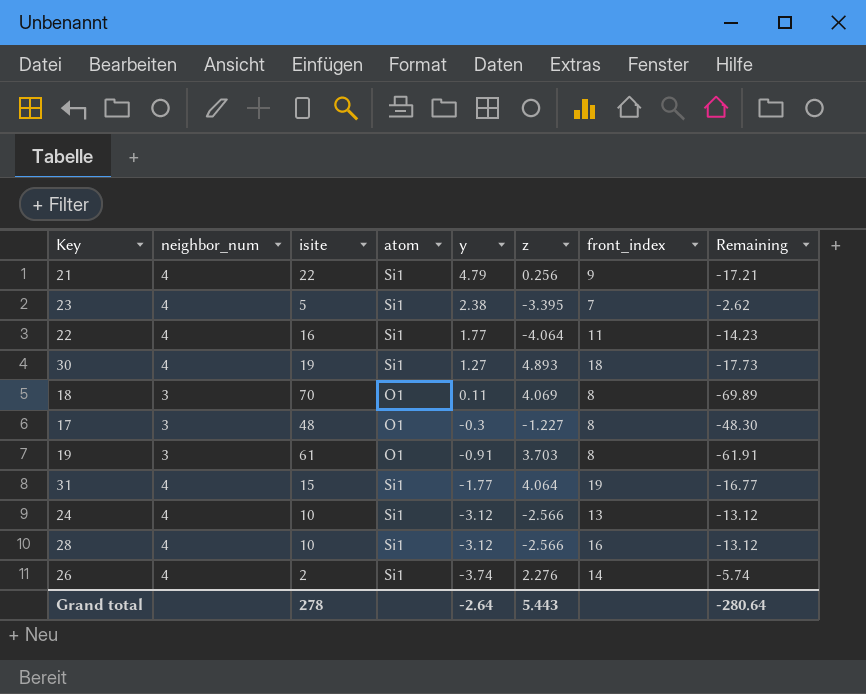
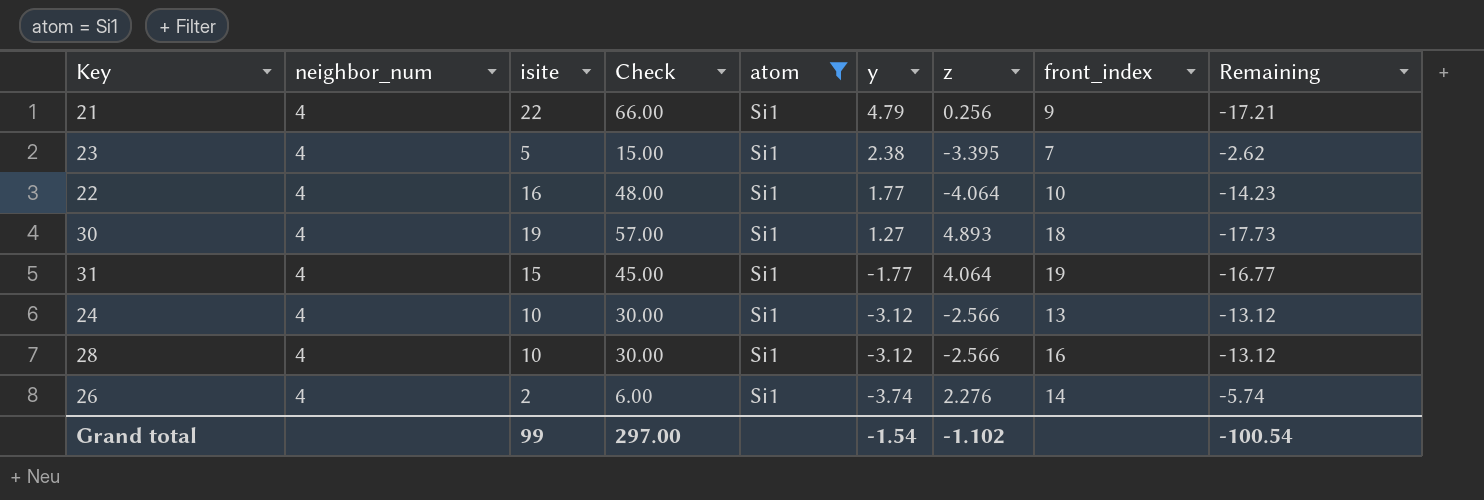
filter: none -> atom = Si1
column Check | formula: none -> [isite] * 3
22 | front_index: 11 -> 10
Grand total | isite: 278 -> 99
Grand total | y: -2.64 -> -1.54
Grand total | z: 5.443 -> -1.102
Grand total | Remaining: -280.64 -> -100.54

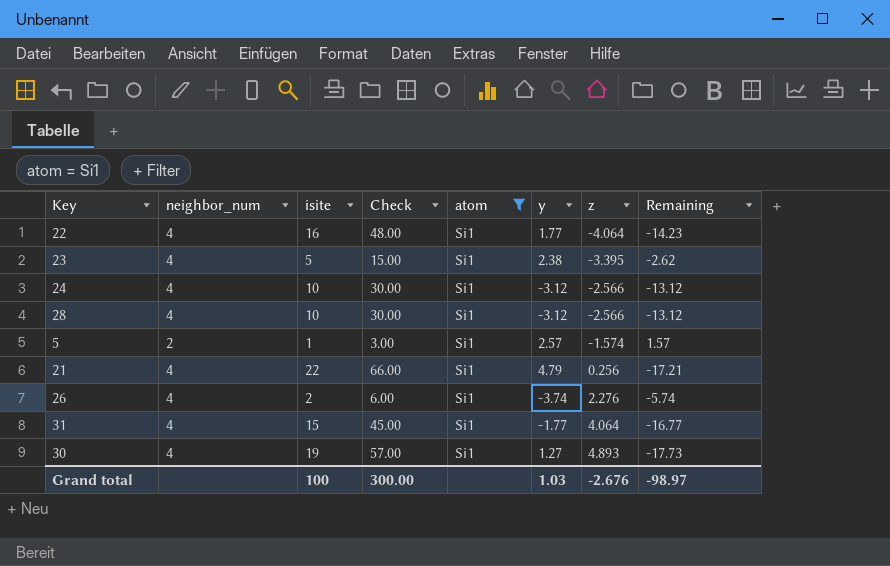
row order: y descending -> z ascending
column front_index | position: 8 -> none
row 5: none -> 2 | 1 | 3.00 | Si1 | 2.57 | -1.574 | 1.57
Grand total | isite: 99 -> 100
Grand total | Check: 297.00 -> 300.00
Grand total | y: -1.54 -> 1.03
Grand total | z: -1.102 -> -2.676
Grand total | Remaining: -100.54 -> -98.97

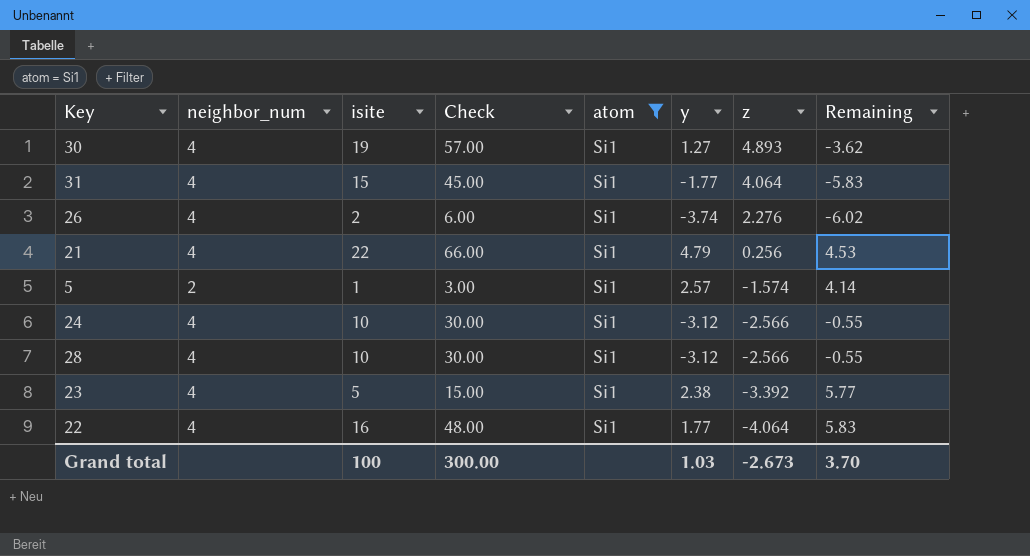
row order: z ascending -> z descending
column Remaining | formula: [y] - [isite] -> [y] - [z]
23 | z: -3.395 -> -3.392
Grand total | z: -2.676 -> -2.673
Grand total | Remaining: -98.97 -> 3.70

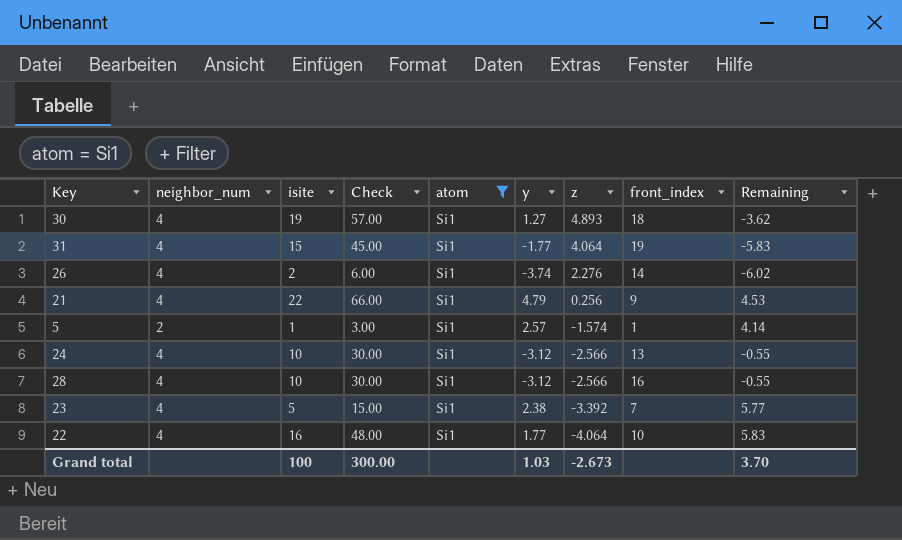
column front_index | position: none -> 8

